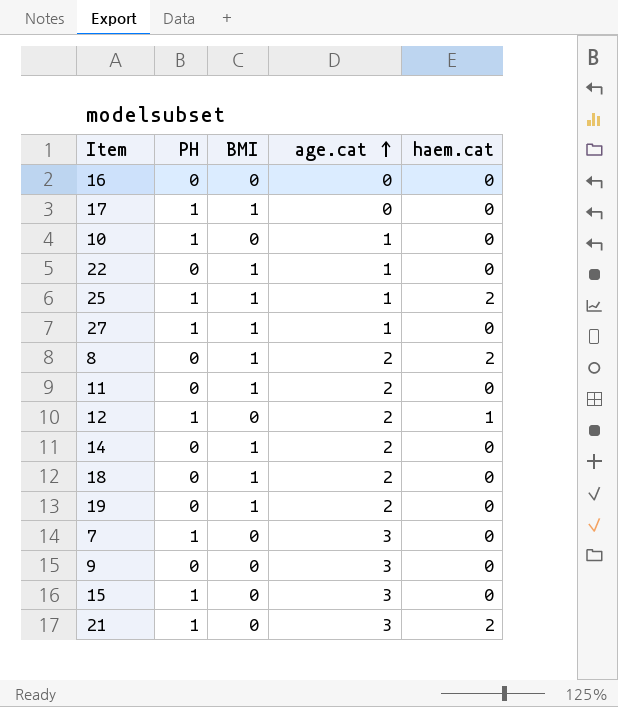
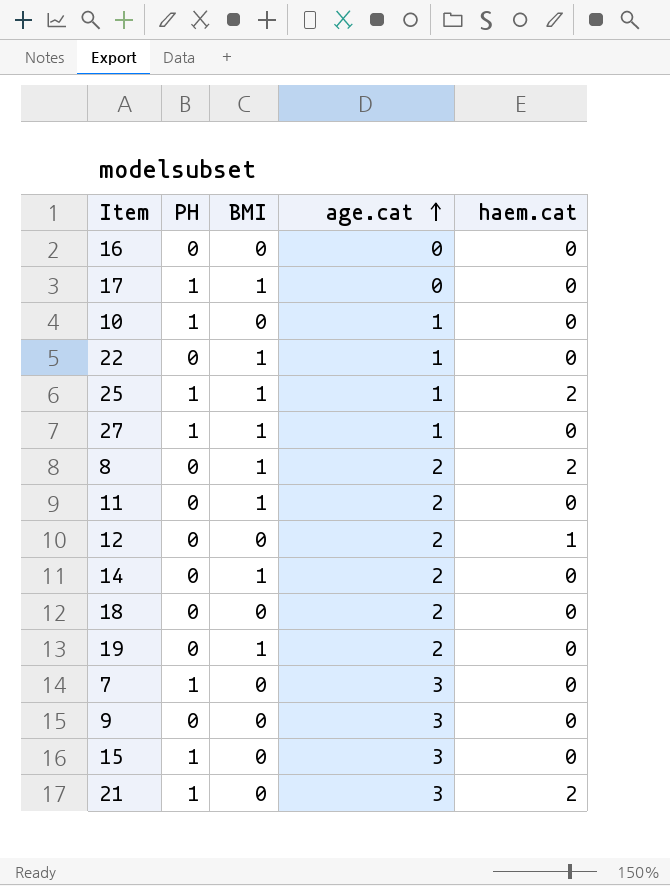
12 | PH: 1 -> 0
18 | BMI: 1 -> 0

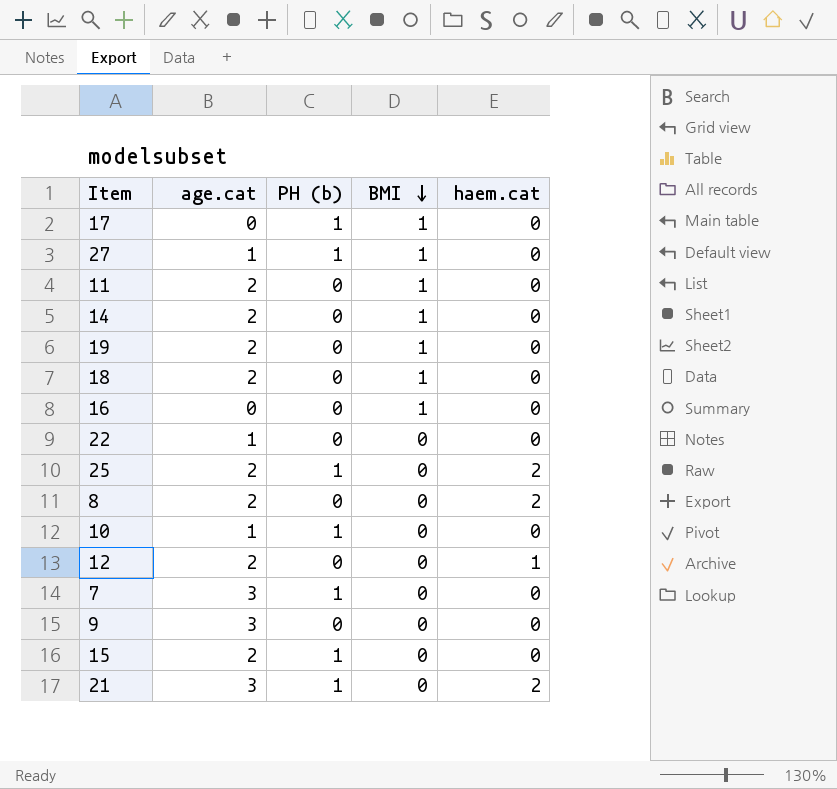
row order: age.cat ascending -> BMI descending
column age.cat | position: 4 -> 2
column name: PH -> PH (b)
18 | BMI: 0 -> 1
16 | BMI: 0 -> 1
22 | BMI: 1 -> 0
25 | age.cat: 1 -> 2
25 | BMI: 1 -> 0
8 | BMI: 1 -> 0
15 | age.cat: 3 -> 2

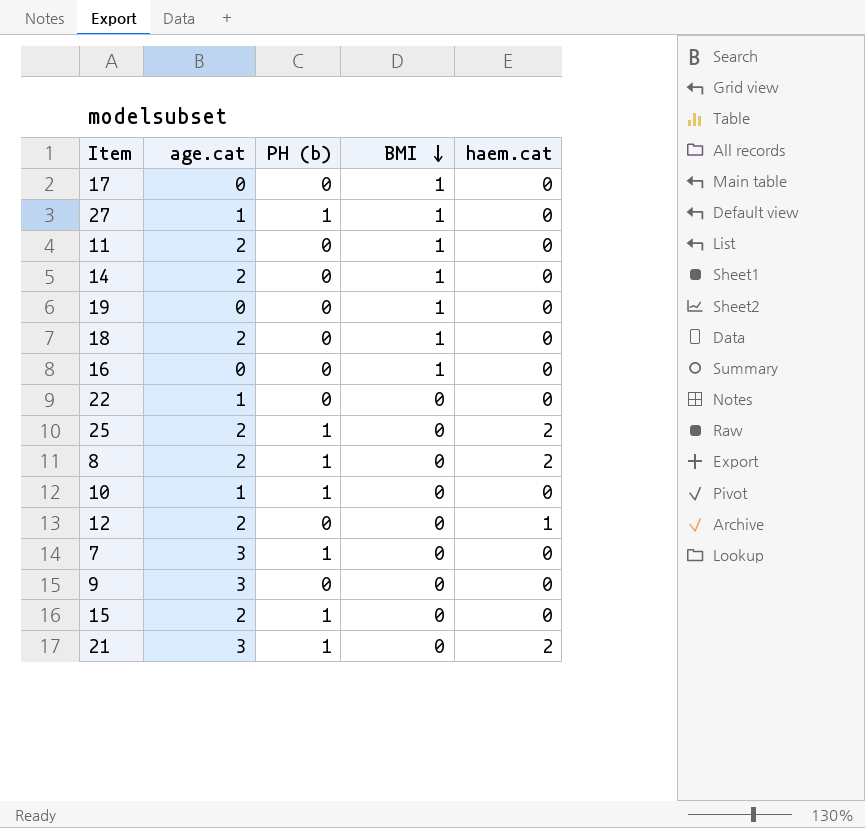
17 | PH (b): 1 -> 0
19 | age.cat: 2 -> 0
8 | PH (b): 0 -> 1

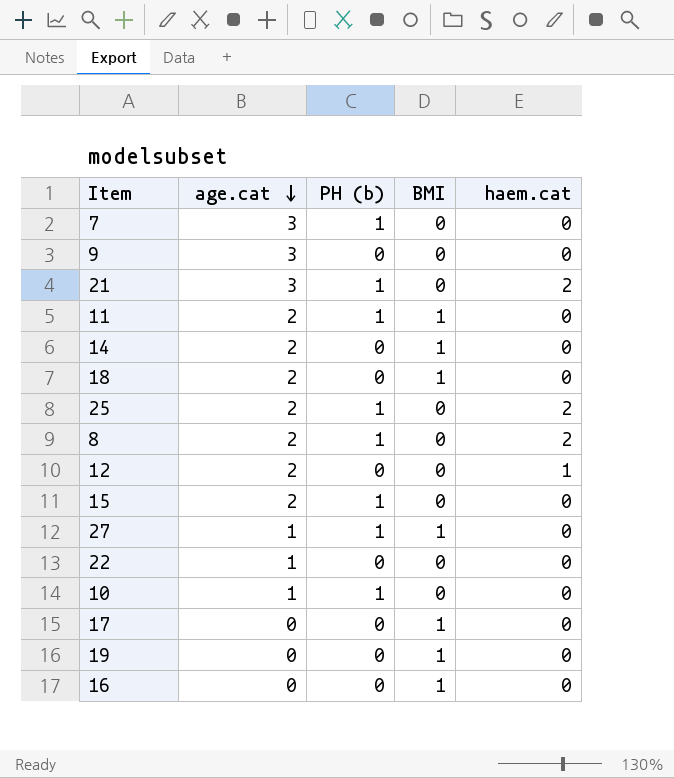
row order: BMI descending -> age.cat descending
11 | PH (b): 0 -> 1

